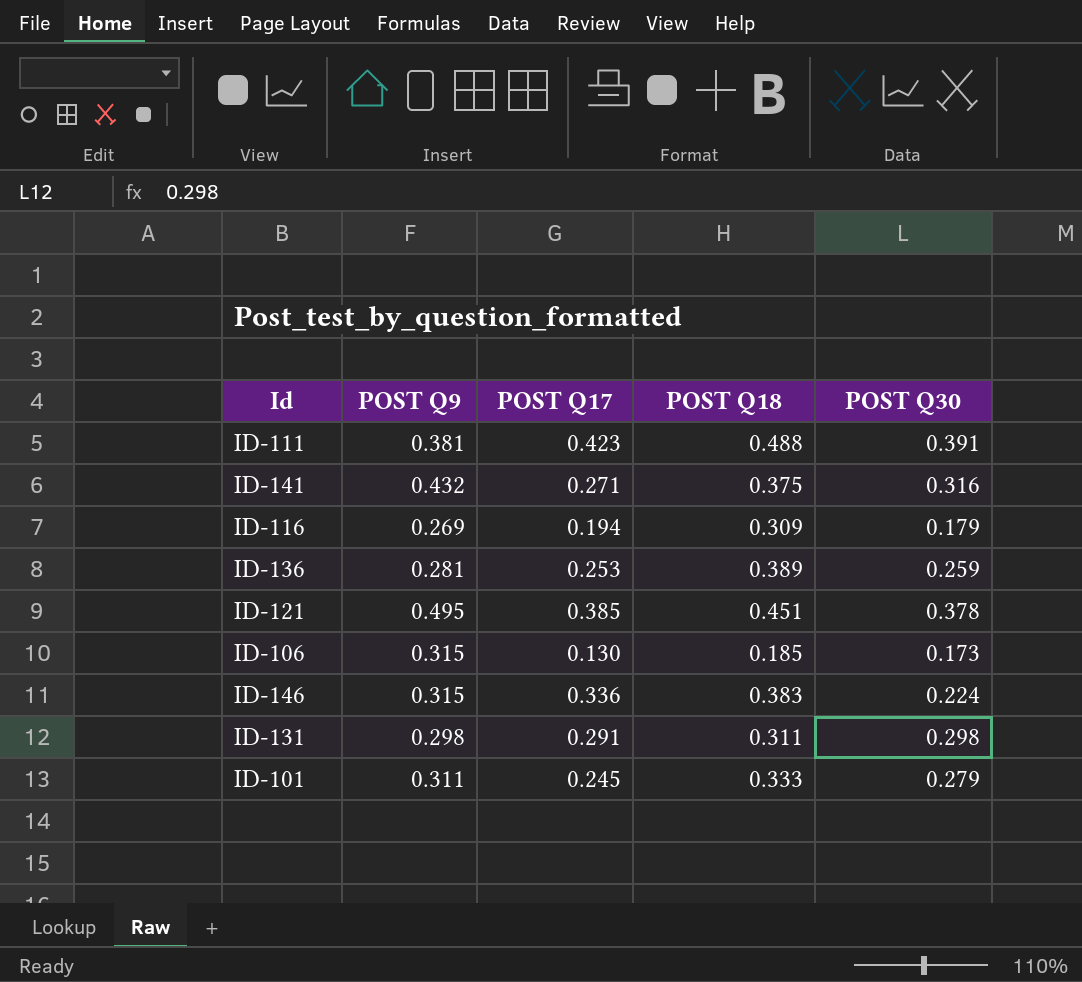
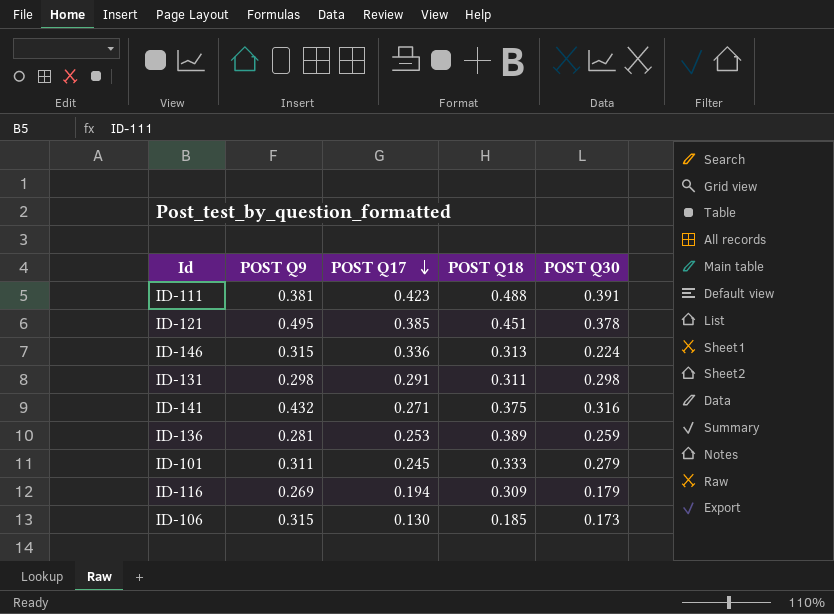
row order: none -> POST Q17 descending
ID-146 | POST Q18: 0.383 -> 0.313

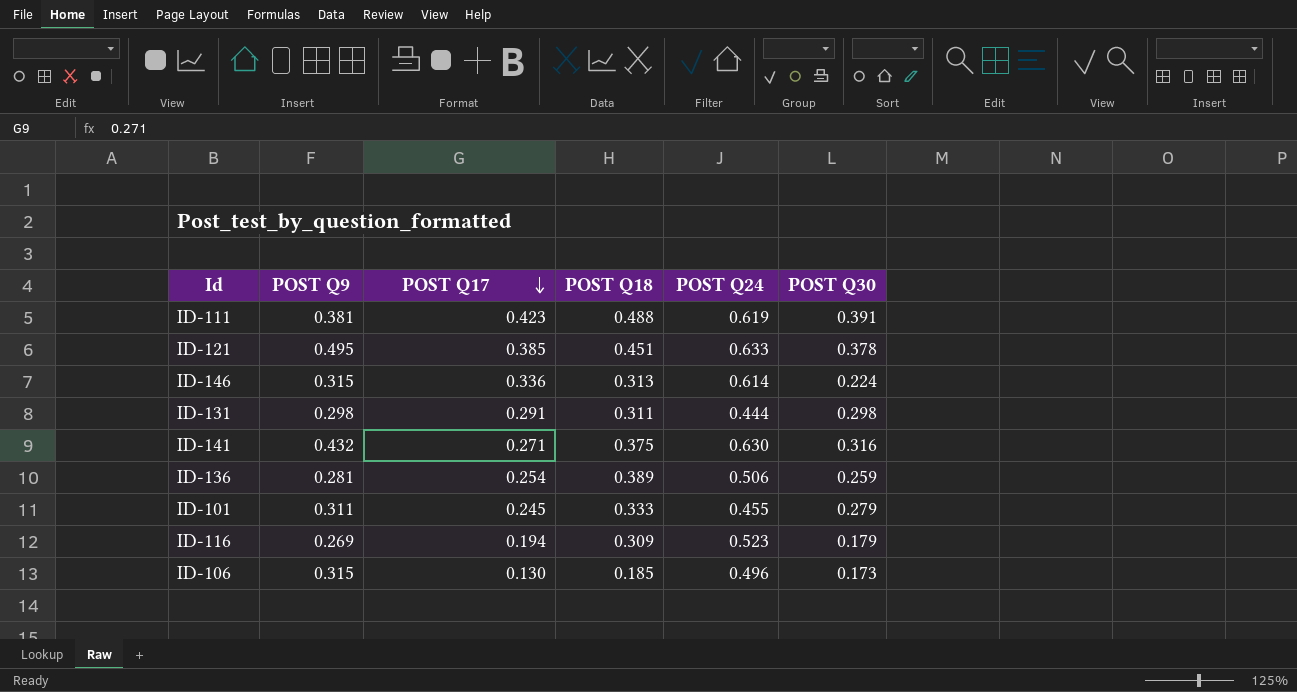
column POST Q24 | position: none -> 5
ID-136 | POST Q17: 0.253 -> 0.254

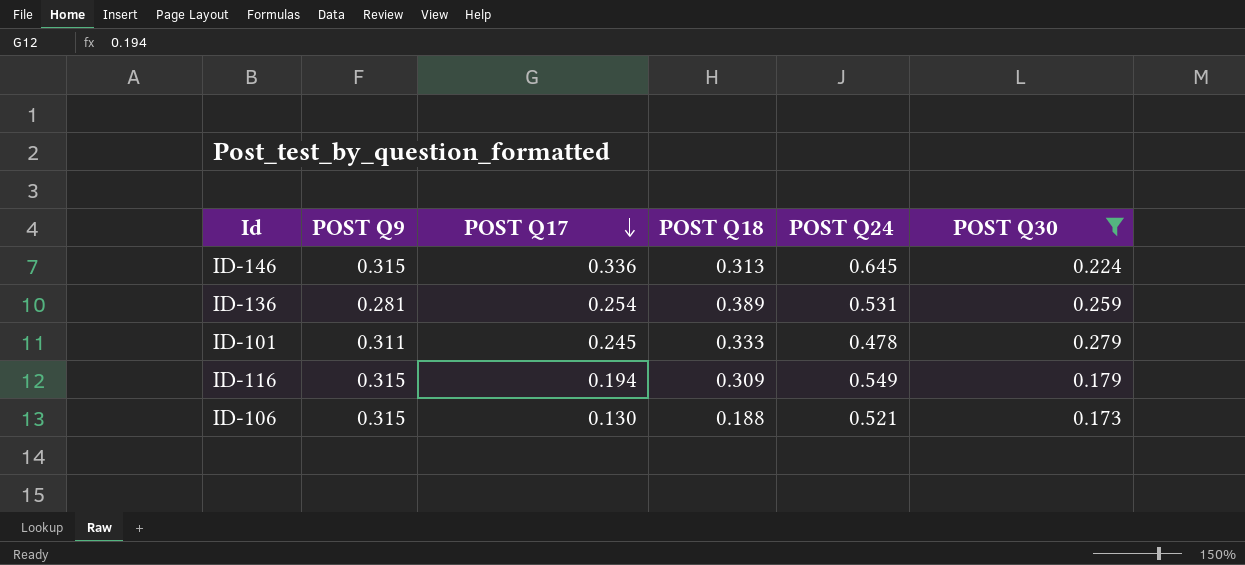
filter: none -> POST Q30 <= 0.279
ID-146 | POST Q24: 0.614 -> 0.645
ID-136 | POST Q24: 0.506 -> 0.531
ID-101 | POST Q24: 0.455 -> 0.478
ID-116 | POST Q9: 0.269 -> 0.315
ID-116 | POST Q24: 0.523 -> 0.549
ID-106 | POST Q18: 0.185 -> 0.188
ID-106 | POST Q24: 0.496 -> 0.521

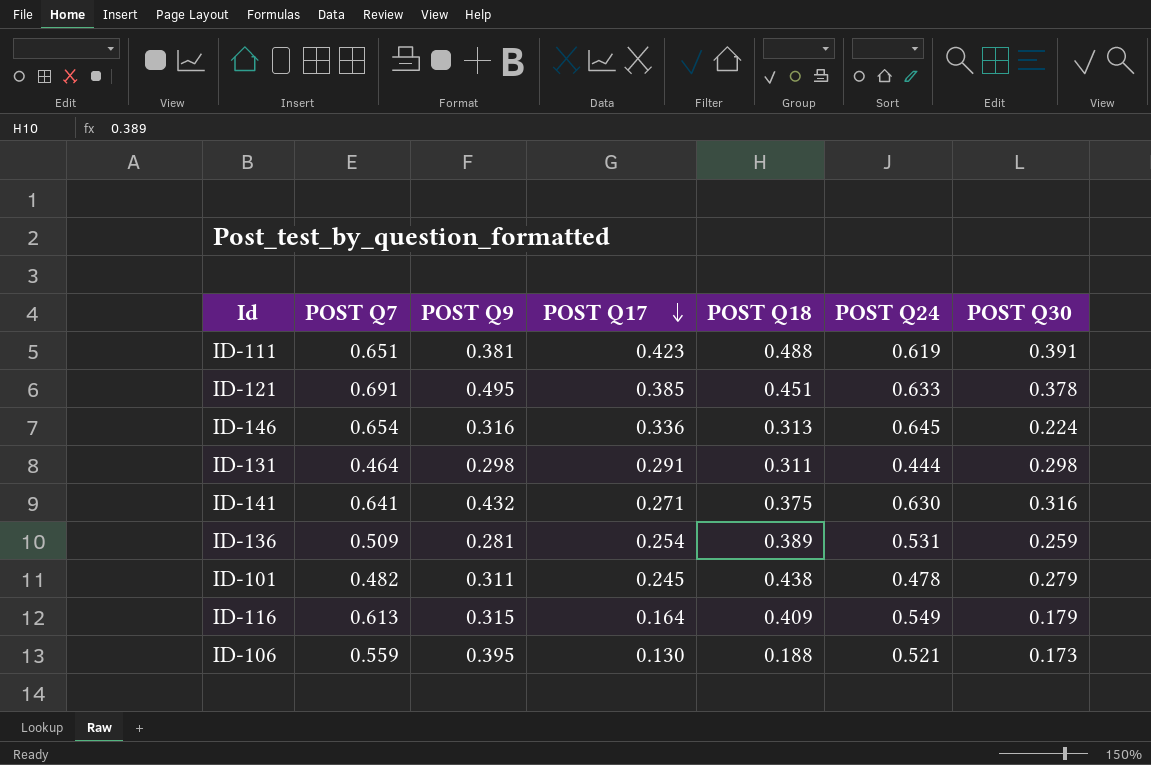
filter: POST Q30 <= 0.279 -> none
column POST Q7 | position: none -> 2
ID-146 | POST Q9: 0.315 -> 0.316
ID-101 | POST Q18: 0.333 -> 0.438
ID-116 | POST Q17: 0.194 -> 0.164
ID-116 | POST Q18: 0.309 -> 0.409
ID-106 | POST Q9: 0.315 -> 0.395

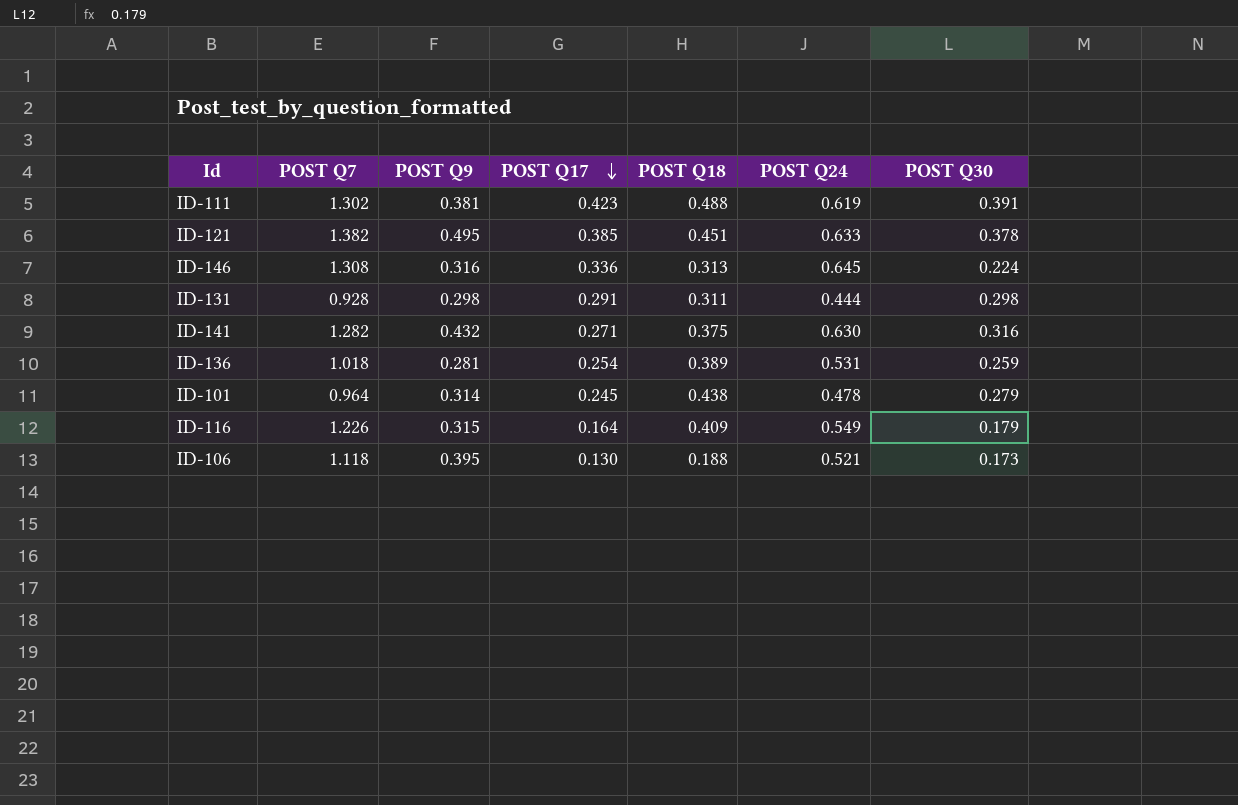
ID-111 | POST Q7: 0.651 -> 1.302
ID-121 | POST Q7: 0.691 -> 1.382
ID-146 | POST Q7: 0.654 -> 1.308
ID-131 | POST Q7: 0.464 -> 0.928
ID-141 | POST Q7: 0.641 -> 1.282
ID-136 | POST Q7: 0.509 -> 1.018
ID-101 | POST Q7: 0.482 -> 0.964
ID-101 | POST Q9: 0.311 -> 0.314
ID-116 | POST Q7: 0.613 -> 1.226
ID-106 | POST Q7: 0.559 -> 1.118

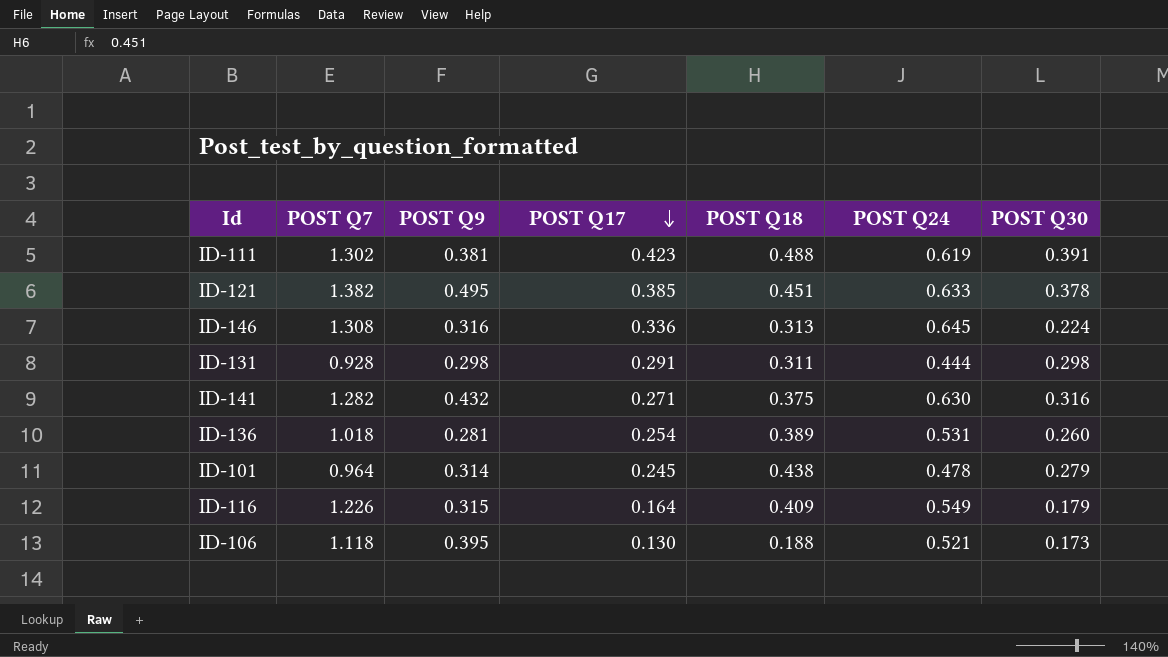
ID-136 | POST Q30: 0.259 -> 0.260

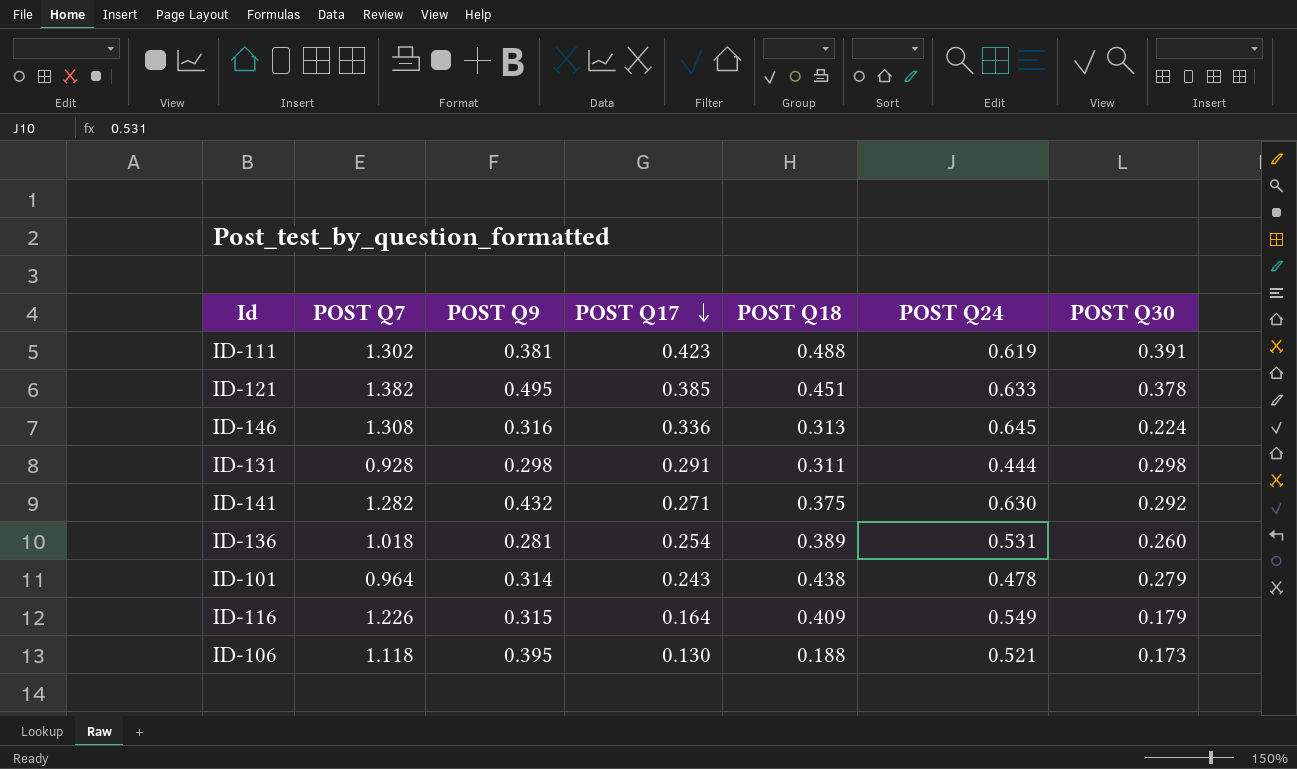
ID-141 | POST Q30: 0.316 -> 0.292
ID-101 | POST Q17: 0.245 -> 0.243

